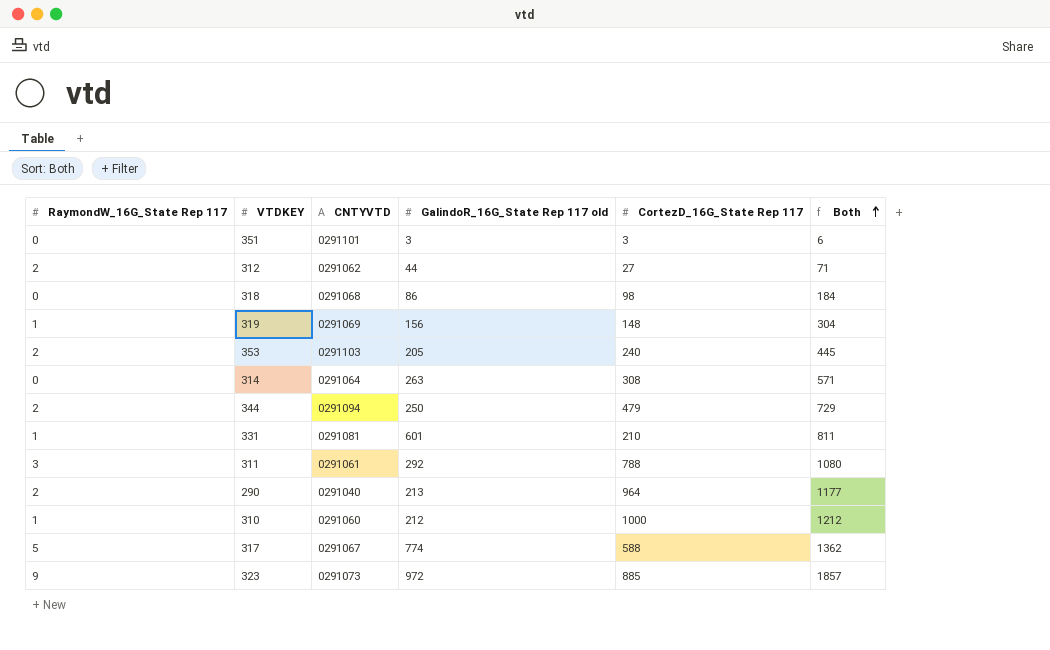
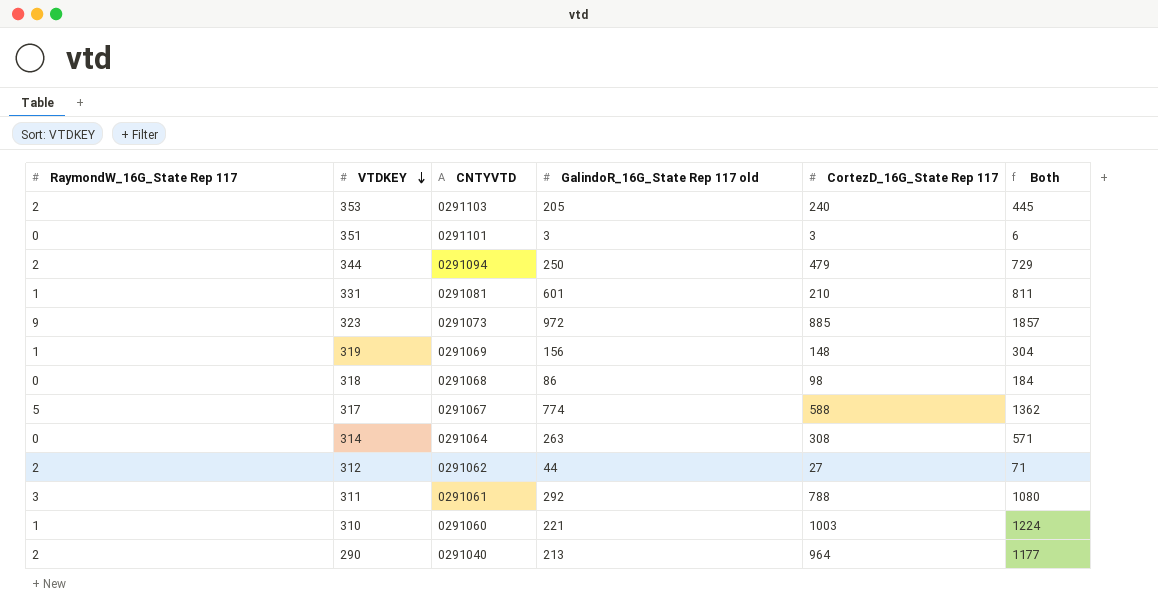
row order: Both ascending -> VTDKEY descending
310 | GalindoR_16G_State Rep 117 old: 212 -> 221
310 | CortezD_16G_State Rep 117: 1000 -> 1003
310 | Both: 1212 -> 1224

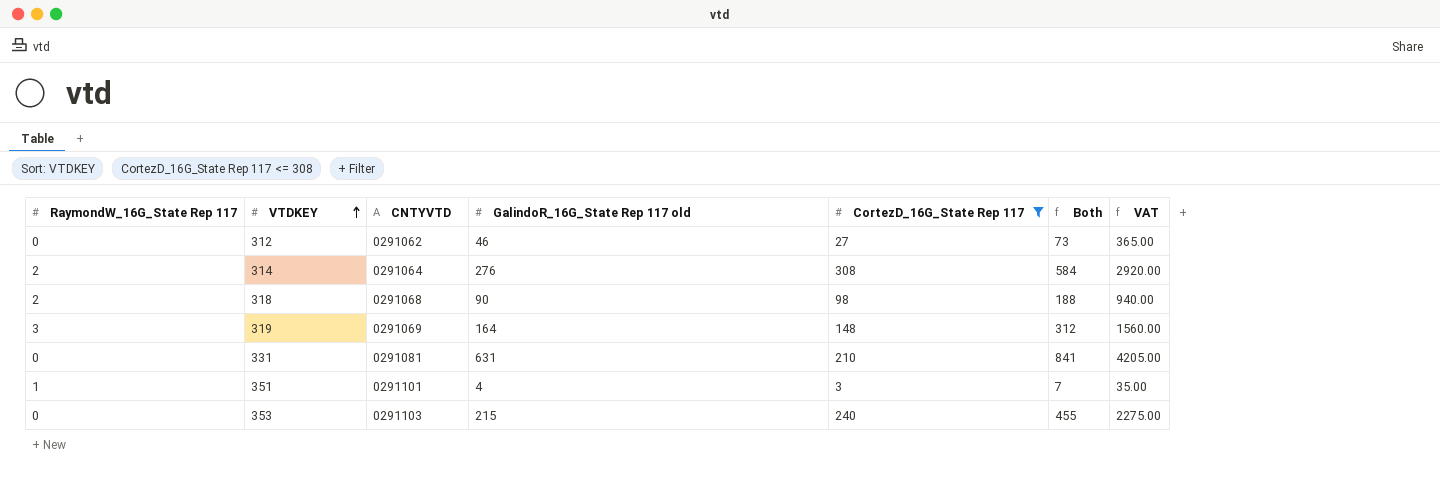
filter: none -> CortezD_16G_State Rep 117 <= 308
row order: VTDKEY descending -> VTDKEY ascending
column VAT | formula: none -> [Both] * 5
312 | RaymondW_16G_State Rep 117: 2 -> 0
312 | GalindoR_16G_State Rep 117 old: 44 -> 46
312 | Both: 71 -> 73
314 | RaymondW_16G_State Rep 117: 0 -> 2
314 | GalindoR_16G_State Rep 117 old: 263 -> 276
314 | Both: 571 -> 584
318 | RaymondW_16G_State Rep 117: 0 -> 2
318 | GalindoR_16G_State Rep 117 old: 86 -> 90
318 | Both: 184 -> 188
319 | RaymondW_16G_State Rep 117: 1 -> 3
319 | GalindoR_16G_State Rep 117 old: 156 -> 164
319 | Both: 304 -> 312
331 | RaymondW_16G_State Rep 117: 1 -> 0
331 | GalindoR_16G_State Rep 117 old: 601 -> 631
331 | Both: 811 -> 841
351 | RaymondW_16G_State Rep 117: 0 -> 1
351 | GalindoR_16G_State Rep 117 old: 3 -> 4
351 | Both: 6 -> 7
353 | RaymondW_16G_State Rep 117: 2 -> 0
353 | GalindoR_16G_State Rep 117 old: 205 -> 215
353 | Both: 445 -> 455

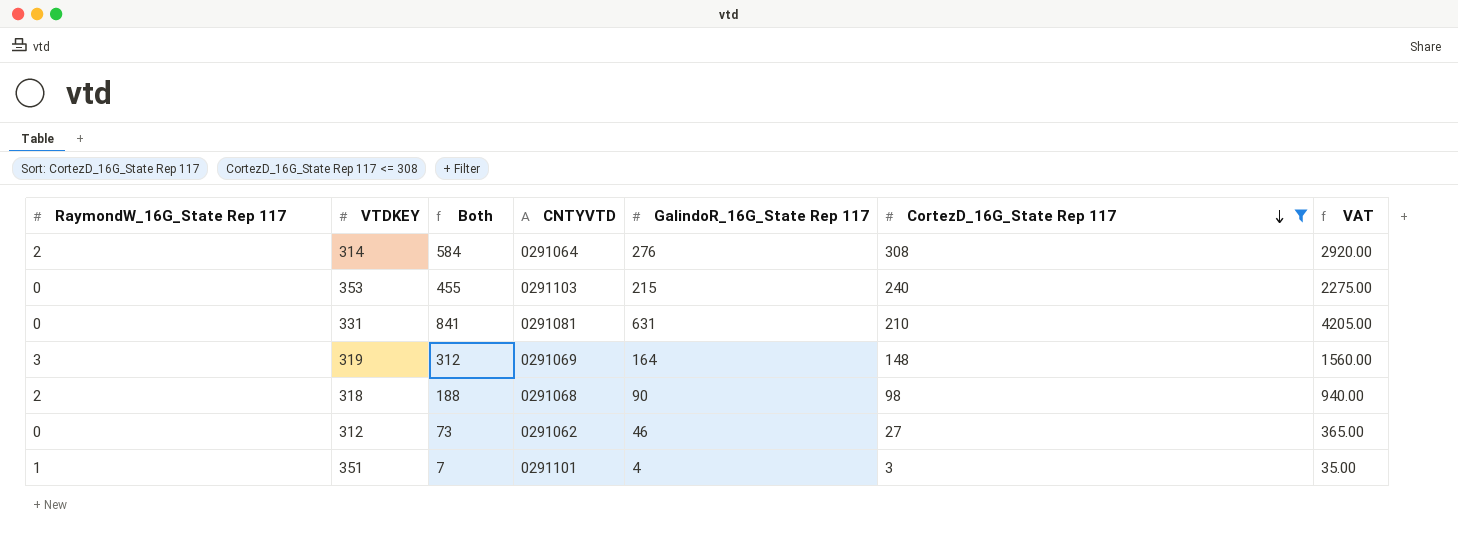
row order: VTDKEY ascending -> CortezD_16G_State Rep 117 descending
column Both | position: 6 -> 3
column name: GalindoR_16G_State Rep 117 old -> GalindoR_16G_State Rep 117

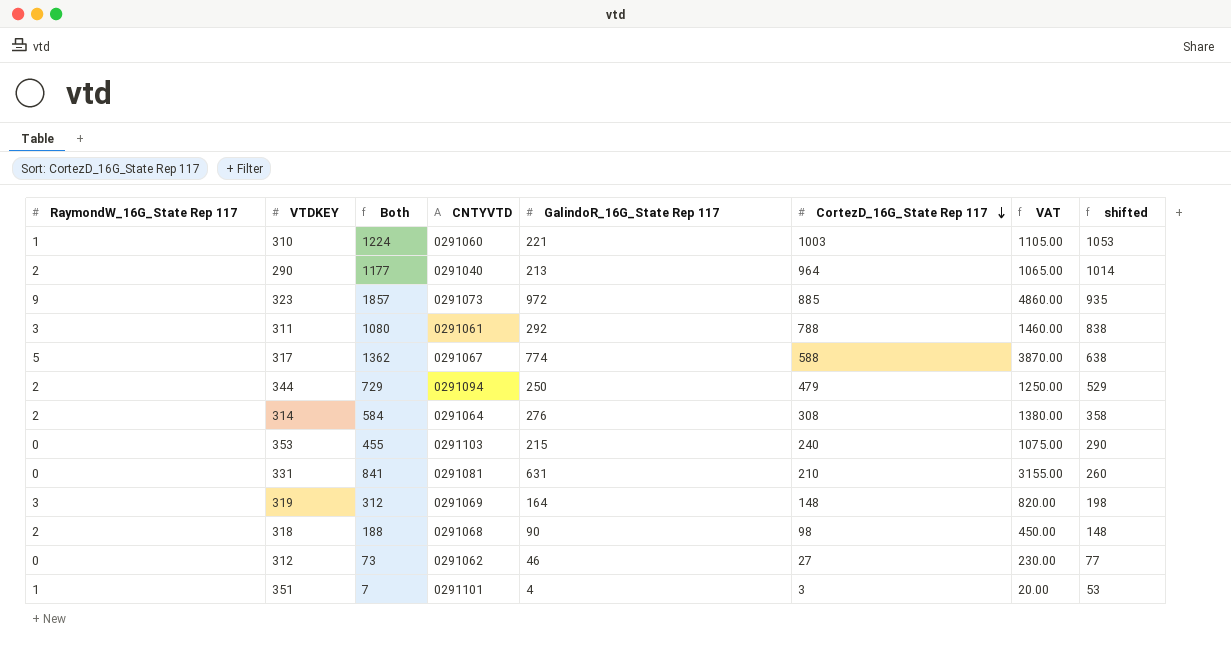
filter: CortezD_16G_State Rep 117 <= 308 -> none
column VAT | formula: [Both] * 5 -> [GalindoR_16G_State Rep 117] * 5
column shifted | formula: none -> [CortezD_16G_State Rep 117] + 50

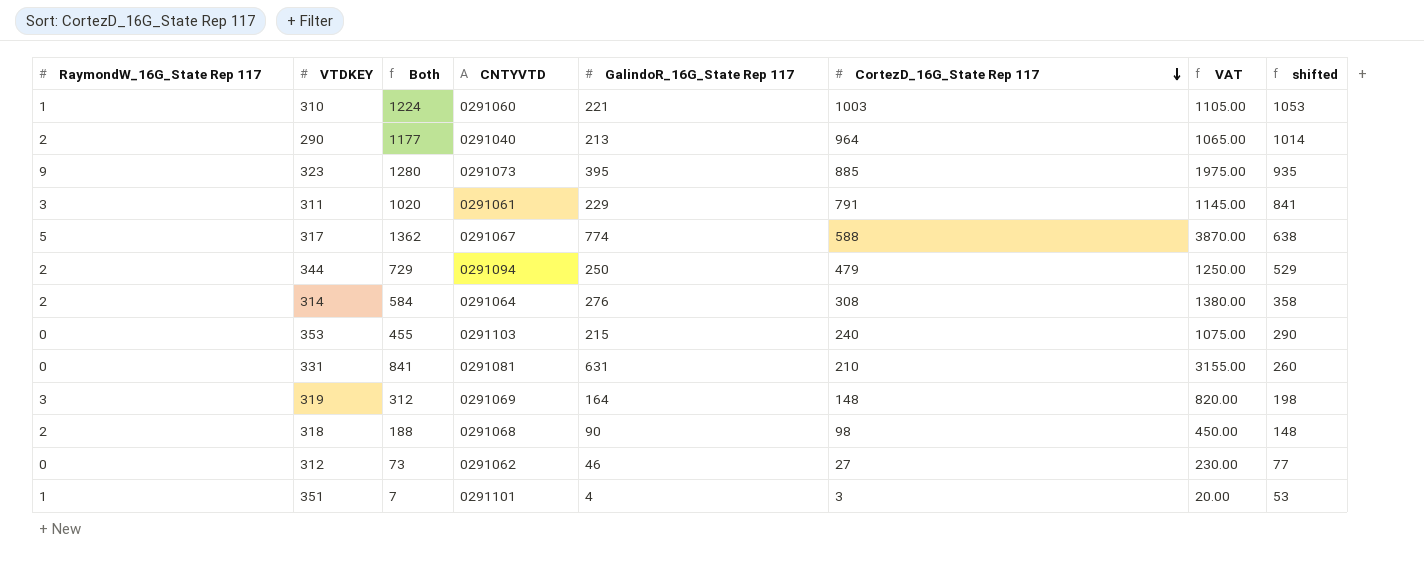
323 | Both: 1857 -> 1280
323 | GalindoR_16G_State Rep 117: 972 -> 395
323 | VAT: 4860.00 -> 1975.00
311 | Both: 1080 -> 1020
311 | GalindoR_16G_State Rep 117: 292 -> 229
311 | CortezD_16G_State Rep 117: 788 -> 791
311 | VAT: 1460.00 -> 1145.00
311 | shifted: 838 -> 841

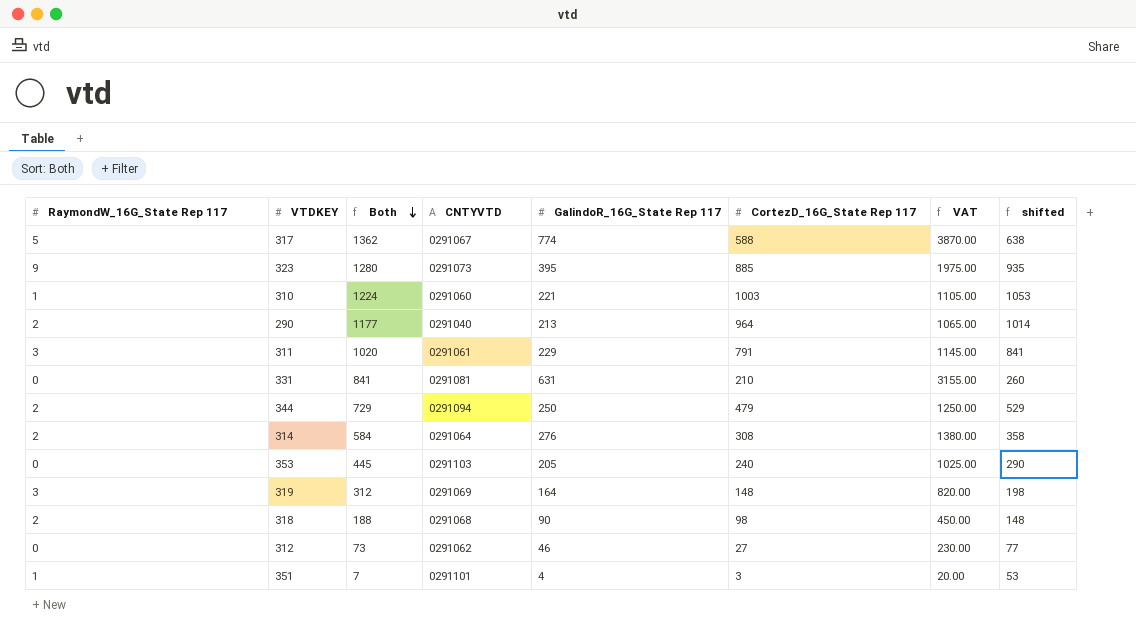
row order: CortezD_16G_State Rep 117 descending -> Both descending
353 | Both: 455 -> 445
353 | GalindoR_16G_State Rep 117: 215 -> 205
353 | VAT: 1075.00 -> 1025.00

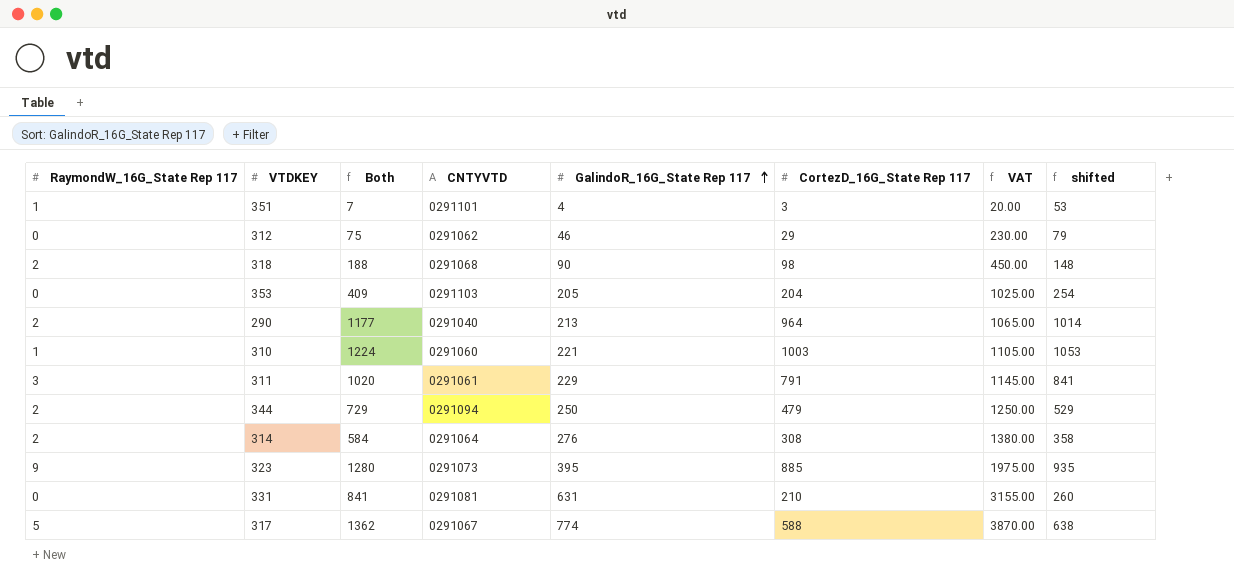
row order: Both descending -> GalindoR_16G_State Rep 117 ascending
row 319: 3 | 312 | 0291069 | 164 | 148 | 820.00 | 198 -> none
312 | Both: 73 -> 75
312 | CortezD_16G_State Rep 117: 27 -> 29
312 | shifted: 77 -> 79
353 | Both: 445 -> 409
353 | CortezD_16G_State Rep 117: 240 -> 204
353 | shifted: 290 -> 254

